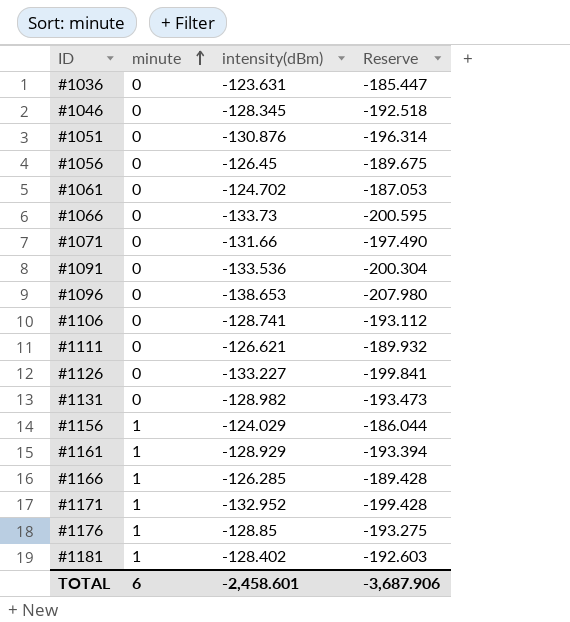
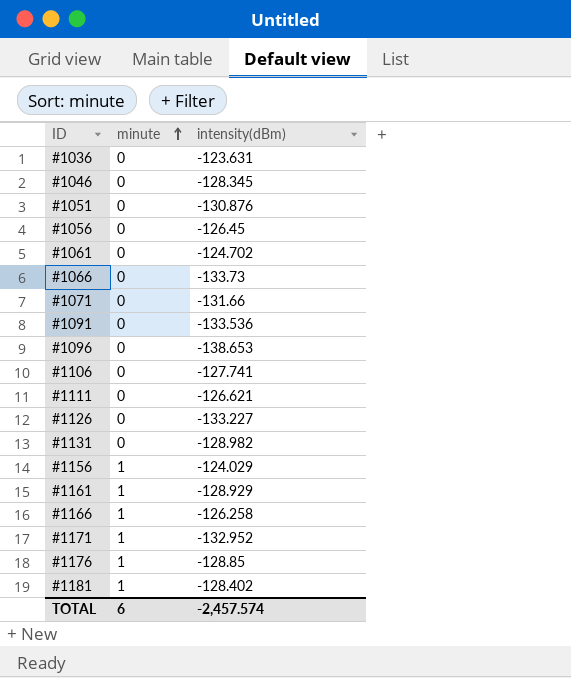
column Reserve | formula: [intensity(dBm)] * 1.5 -> none
#1106 | intensity(dBm): -128.741 -> -127.741
#1166 | intensity(dBm): -126.285 -> -126.258
TOTAL | intensity(dBm): -2,458.601 -> -2,457.574

